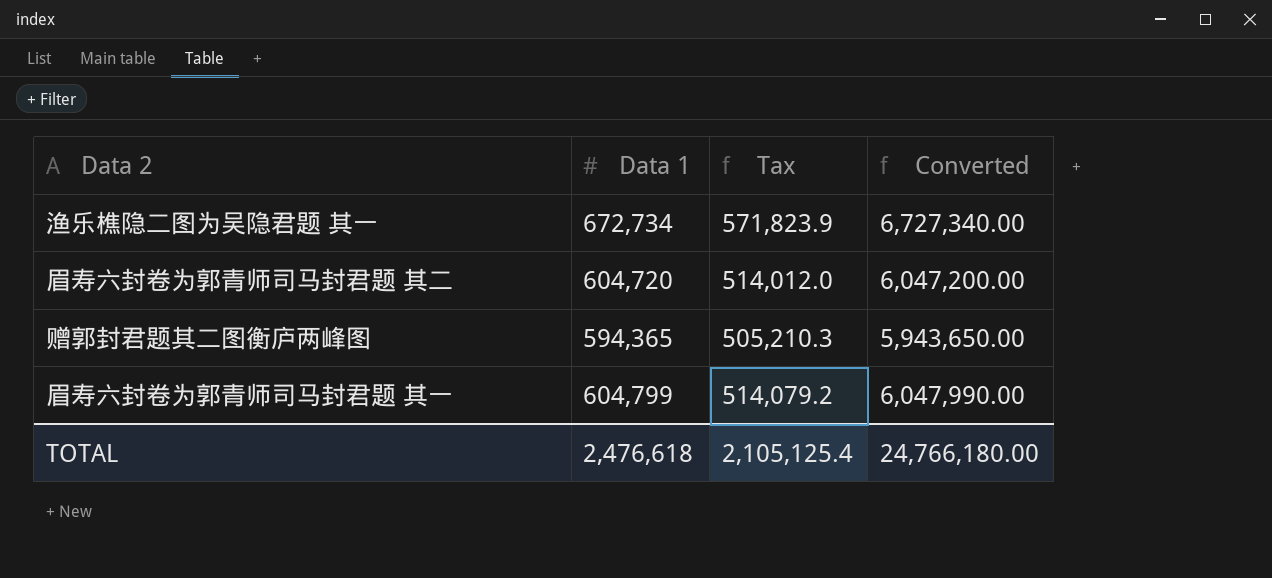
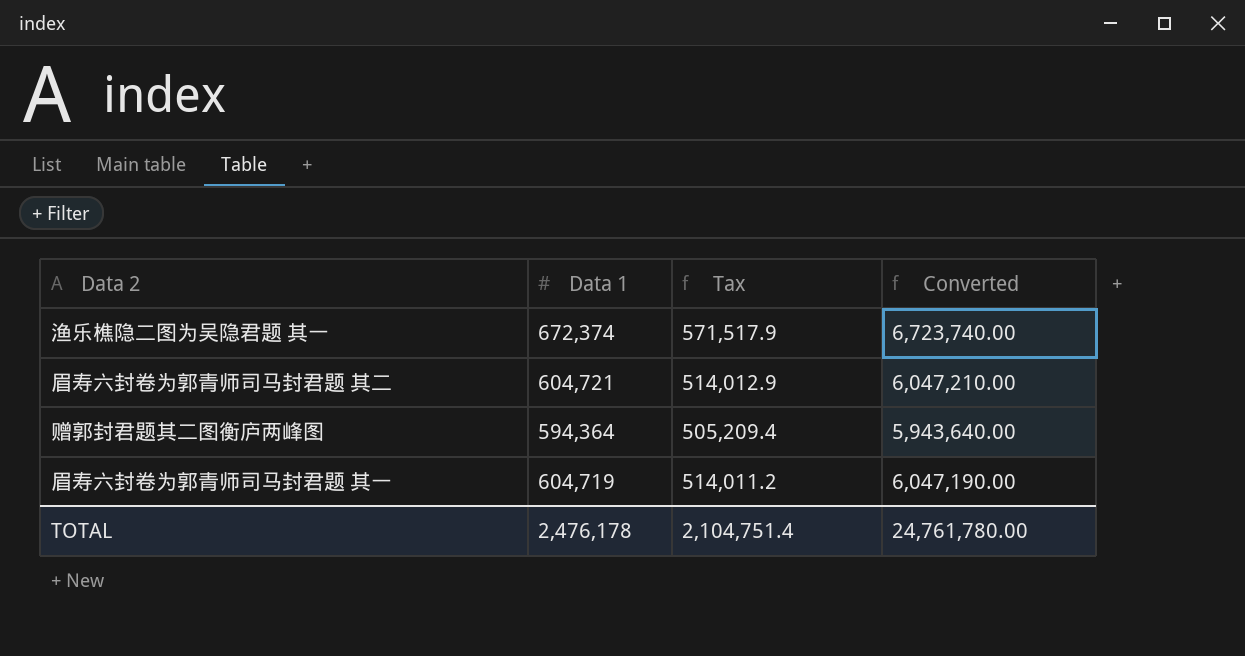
渔乐樵隐二图为吴隐君题 其一 | Data 1: 672,734 -> 672,374
渔乐樵隐二图为吴隐君题 其一 | Tax: 571,823.9 -> 571,517.9
渔乐樵隐二图为吴隐君题 其一 | Converted: 6,727,340.00 -> 6,723,740.00
眉寿六封卷为郭青师司马封君题 其二 | Data 1: 604,720 -> 604,721
眉寿六封卷为郭青师司马封君题 其二 | Tax: 514,012.0 -> 514,012.9
眉寿六封卷为郭青师司马封君题 其二 | Converted: 6,047,200.00 -> 6,047,210.00
赠郭封君题其二图衡庐两峰图 | Data 1: 594,365 -> 594,364
赠郭封君题其二图衡庐两峰图 | Tax: 505,210.3 -> 505,209.4
赠郭封君题其二图衡庐两峰图 | Converted: 5,943,650.00 -> 5,943,640.00
眉寿六封卷为郭青师司马封君题 其一 | Data 1: 604,799 -> 604,719
眉寿六封卷为郭青师司马封君题 其一 | Tax: 514,079.2 -> 514,011.2
眉寿六封卷为郭青师司马封君题 其一 | Converted: 6,047,990.00 -> 6,047,190.00
TOTAL | Data 1: 2,476,618 -> 2,476,178
TOTAL | Tax: 2,105,125.4 -> 2,104,751.4
TOTAL | Converted: 24,766,180.00 -> 24,761,780.00

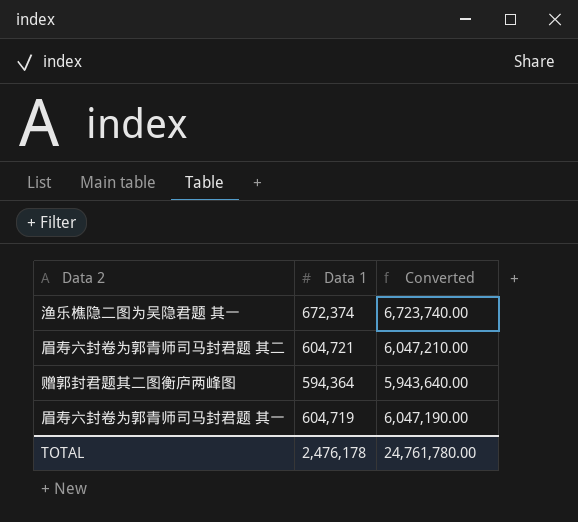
column Tax | formula: [Data 1] * 0.85 -> none

